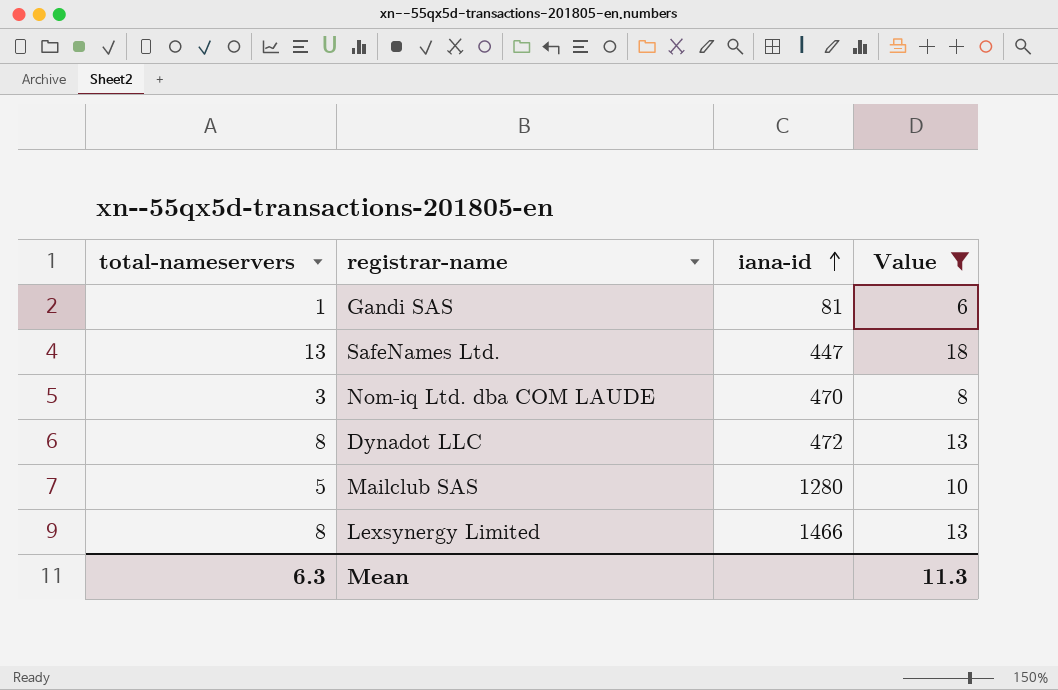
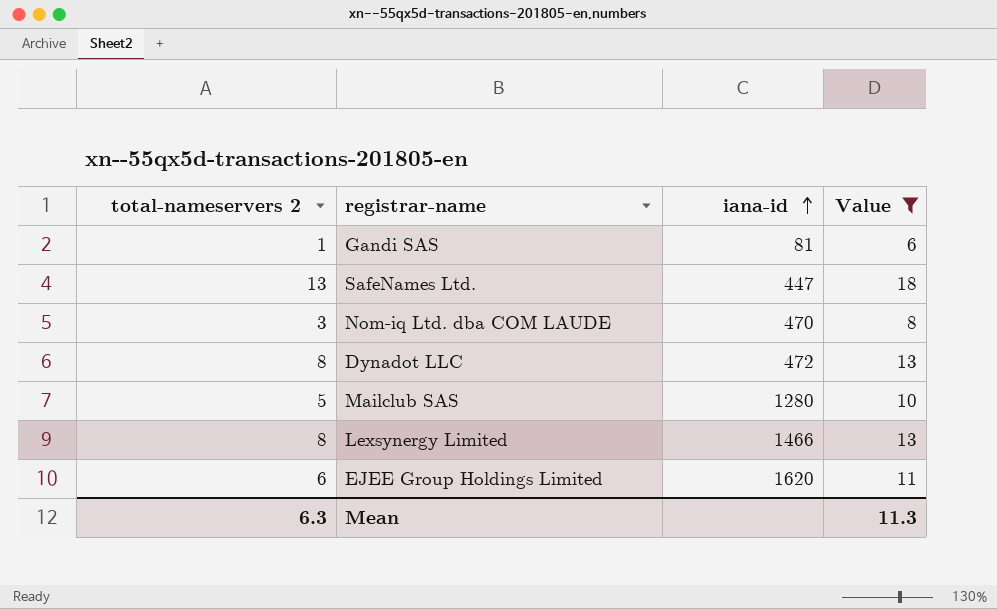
column name: total-nameservers -> total-nameservers 2
row EJEE Group Holdings Limited: none -> 6 | 1620 | 11

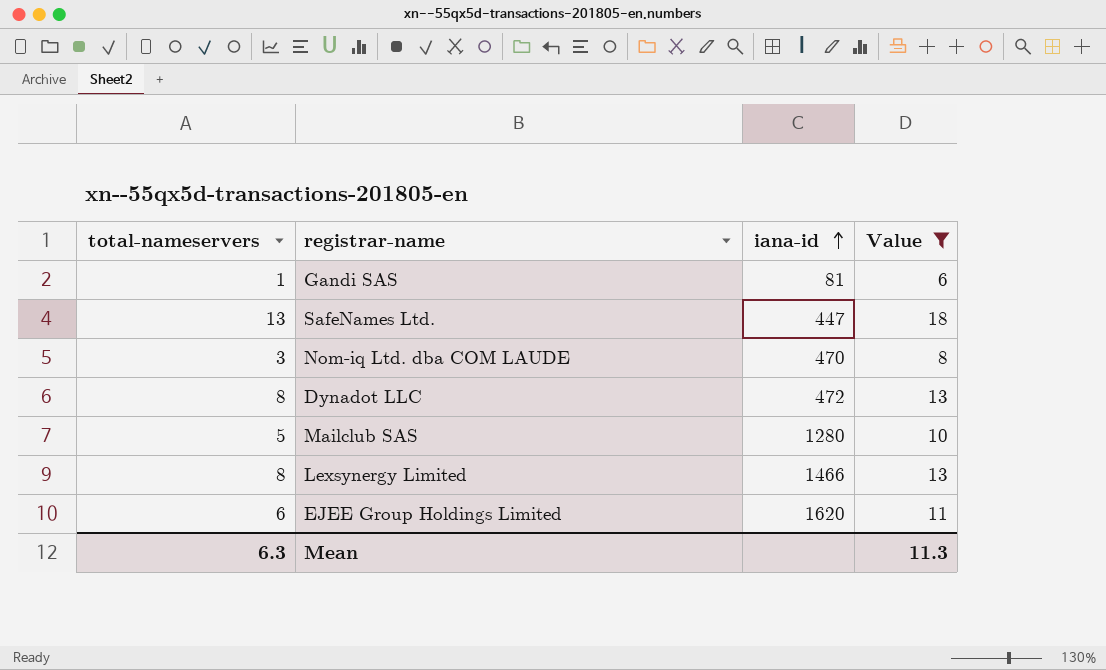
column name: total-nameservers 2 -> total-nameservers

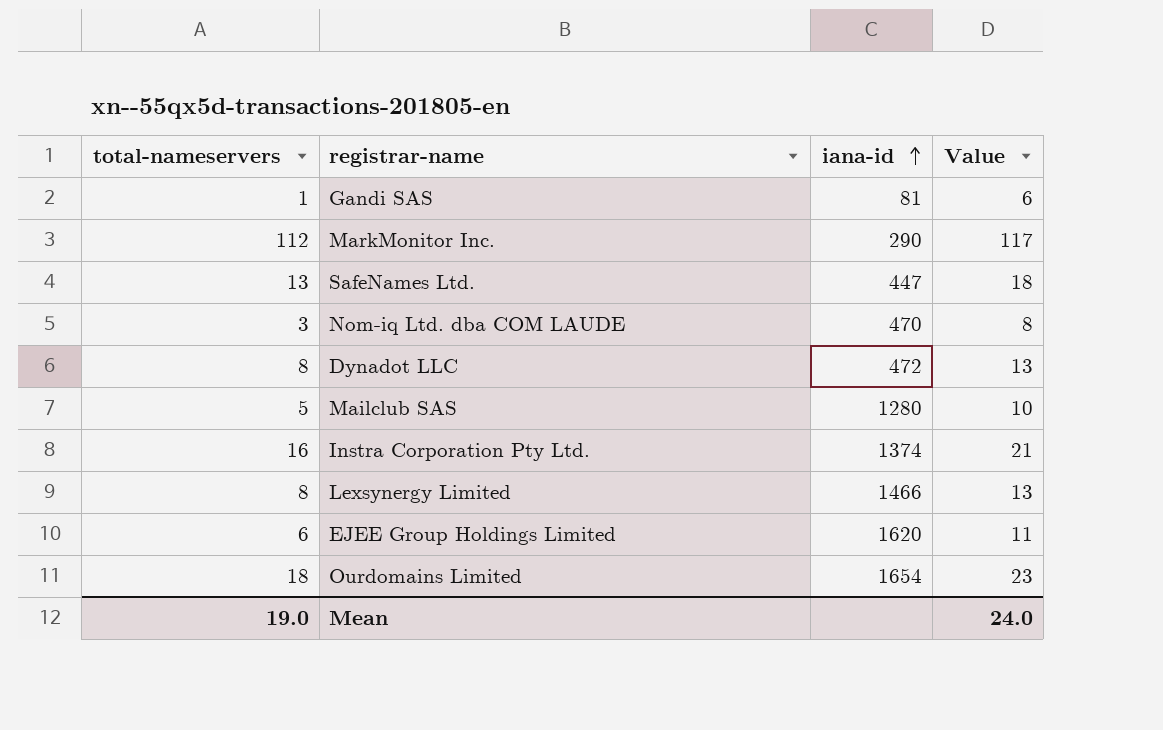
filter: Value <= 18 -> none
Mean | total-nameservers: 6.3 -> 19.0
Mean | Value: 11.3 -> 24.0

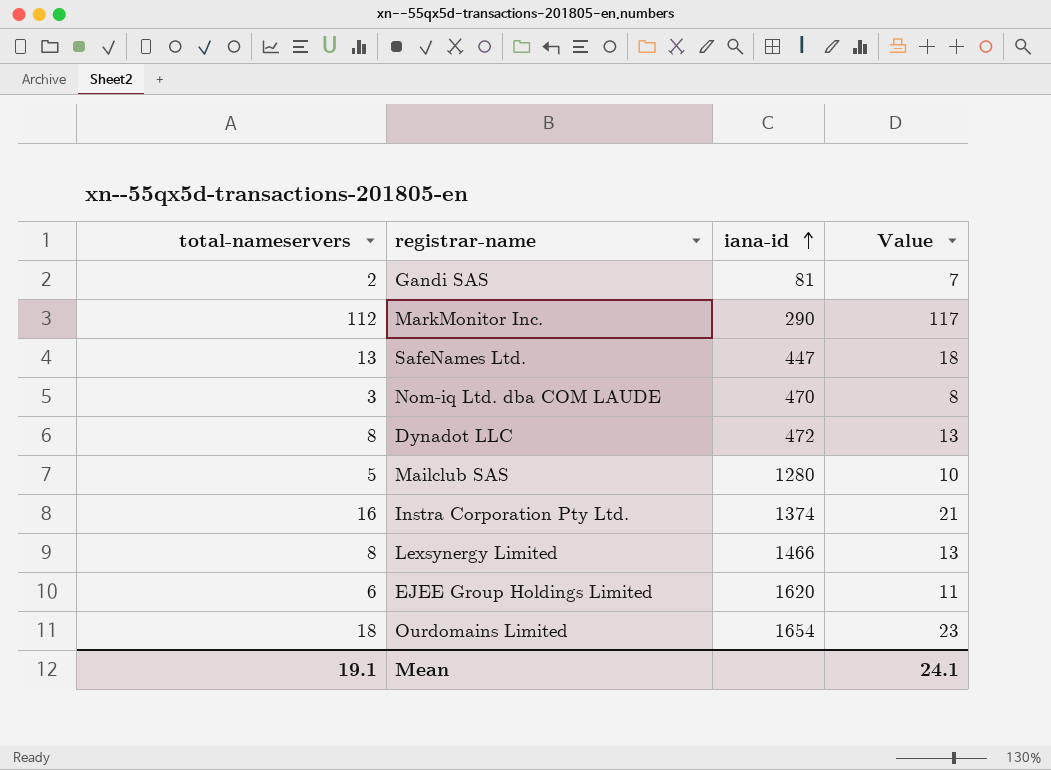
Gandi SAS | total-nameservers: 1 -> 2
Gandi SAS | Value: 6 -> 7
Mean | total-nameservers: 19.0 -> 19.1
Mean | Value: 24.0 -> 24.1

